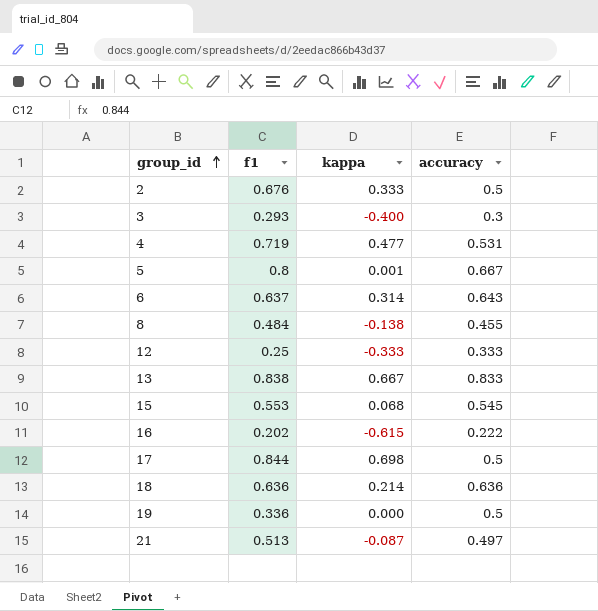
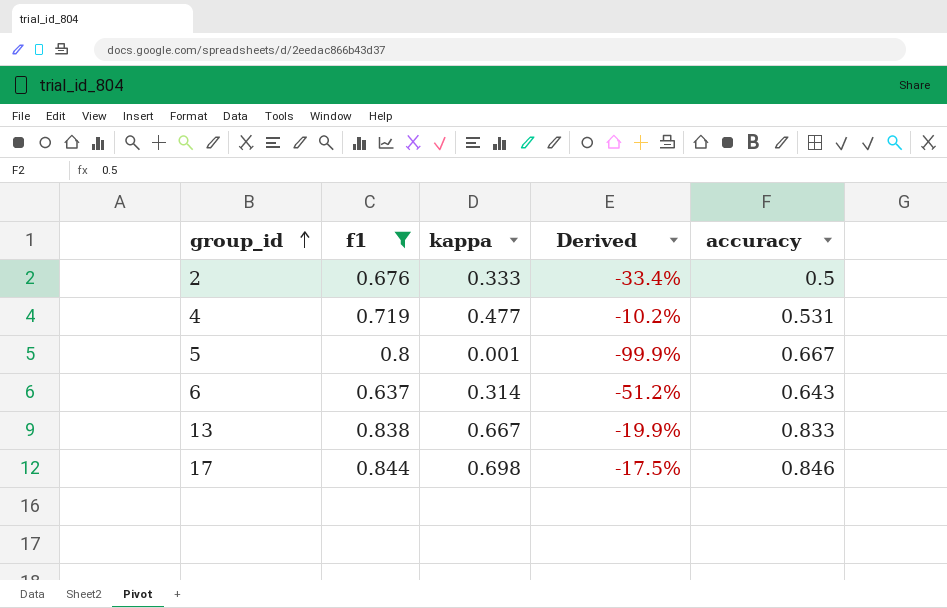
filter: none -> f1 >= 0.637
column Derived | formula: none -> ([kappa] - [accuracy]) / [accuracy]
17 | accuracy: 0.5 -> 0.846

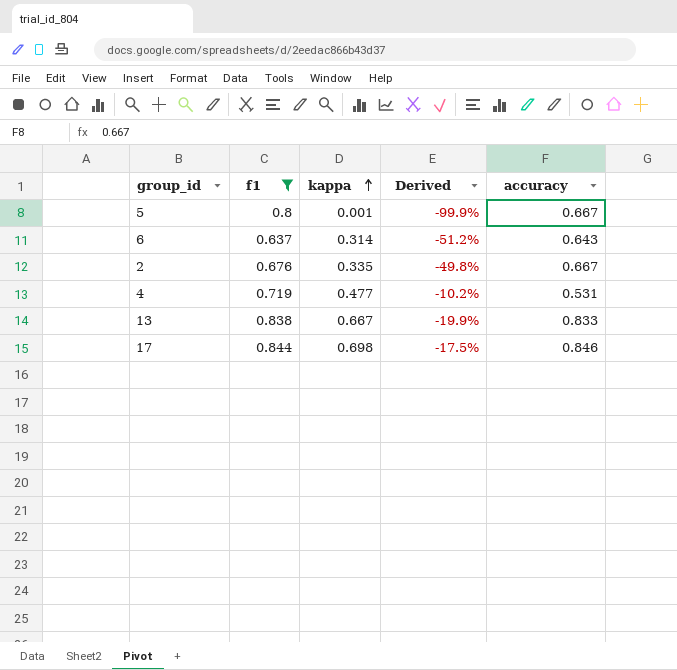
row order: group_id ascending -> kappa ascending
2 | kappa: 0.333 -> 0.335
2 | Derived: -33.4% -> -49.8%
2 | accuracy: 0.5 -> 0.667

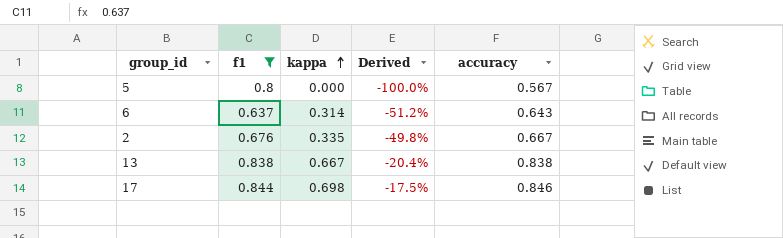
row 4: 0.719 | 0.477 | -10.2% | 0.531 -> none
5 | kappa: 0.001 -> 0.000
5 | Derived: -99.9% -> -100.0%
5 | accuracy: 0.667 -> 0.567
13 | Derived: -19.9% -> -20.4%
13 | accuracy: 0.833 -> 0.838

